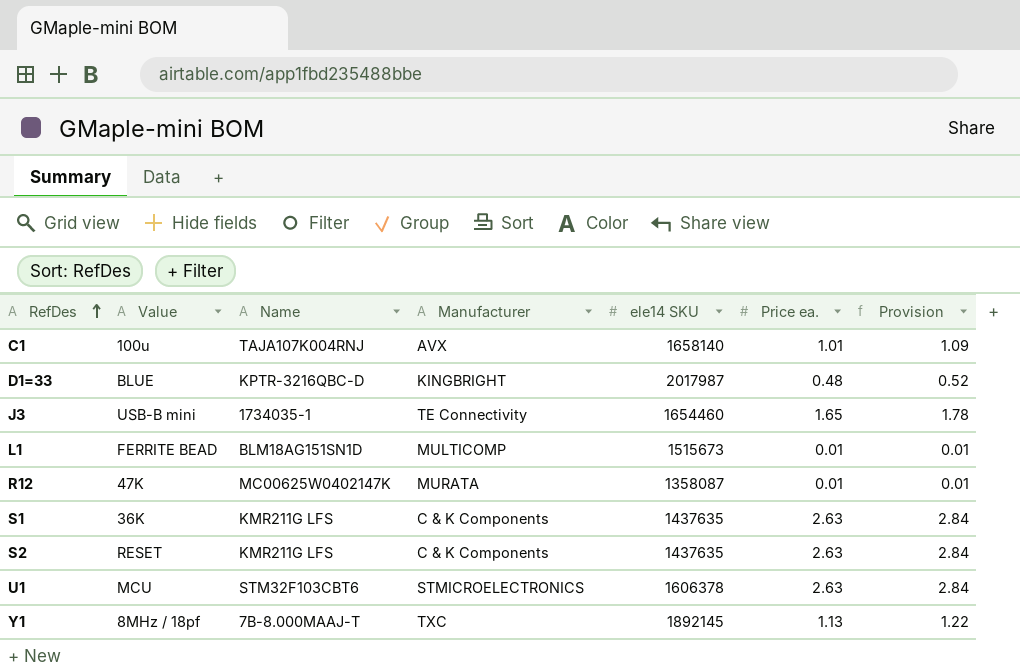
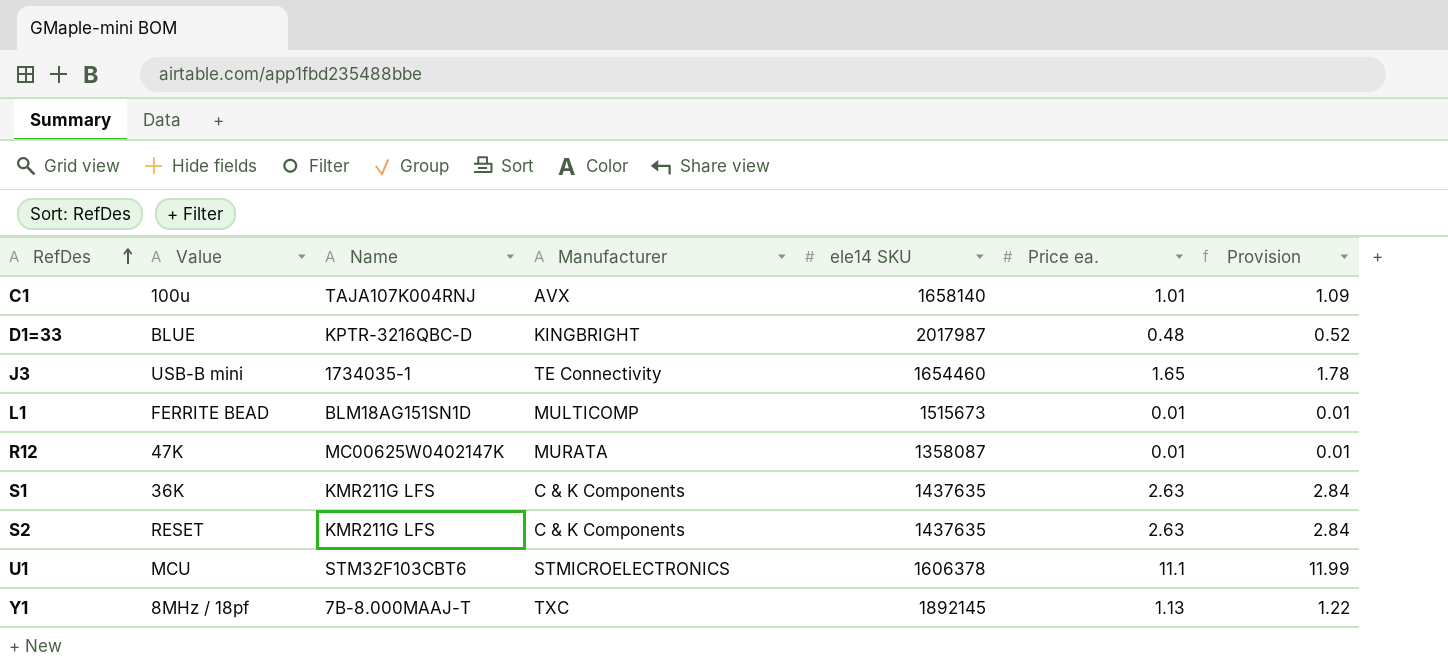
U1 | Price ea.: 2.63 -> 11.1
U1 | Provision: 2.84 -> 11.99

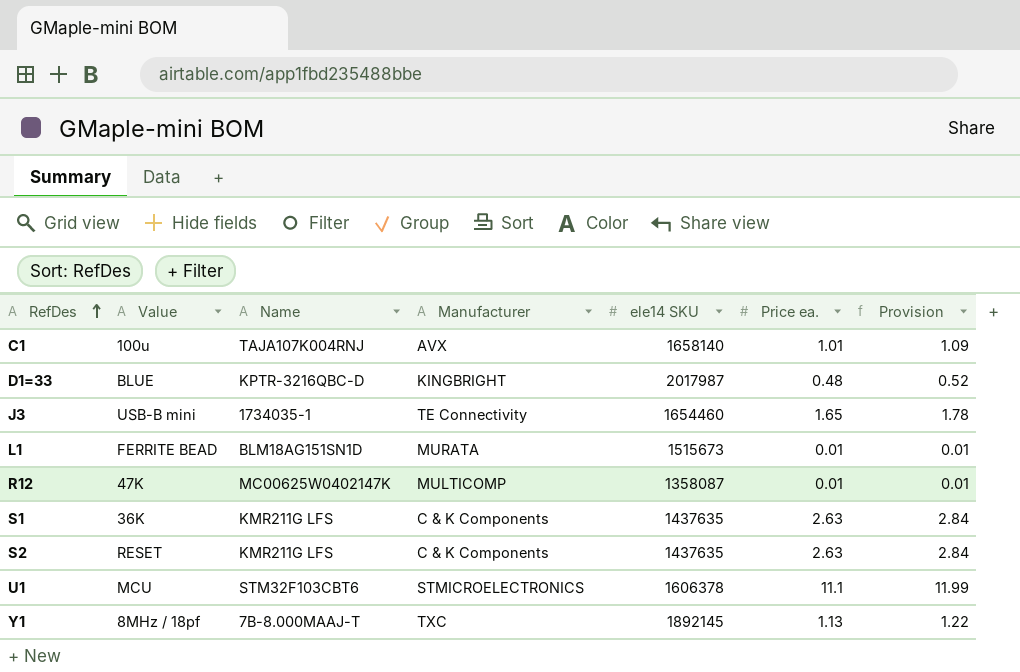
L1 | Manufacturer: MULTICOMP -> MURATA
R12 | Manufacturer: MURATA -> MULTICOMP

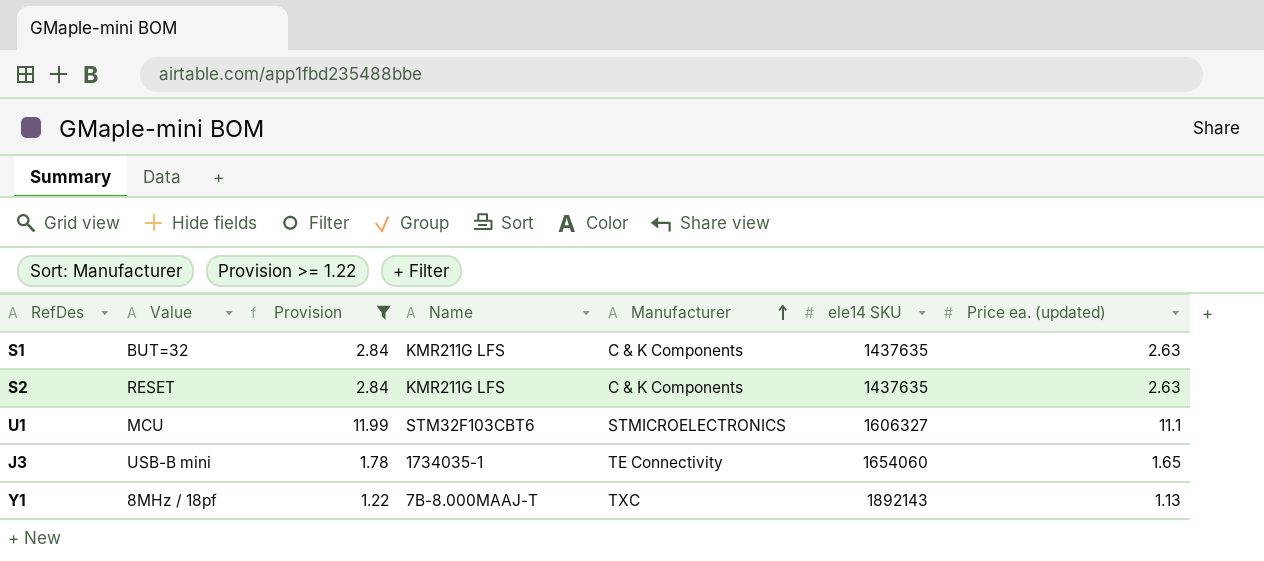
filter: none -> Provision >= 1.22
row order: RefDes ascending -> Manufacturer ascending
column Provision | position: 7 -> 3
column name: Price ea. -> Price ea. (updated)
S1 | Value: 36K -> BUT=32
U1 | ele14 SKU: 1606378 -> 1606327
J3 | ele14 SKU: 1654460 -> 1654060
Y1 | ele14 SKU: 1892145 -> 1892143

